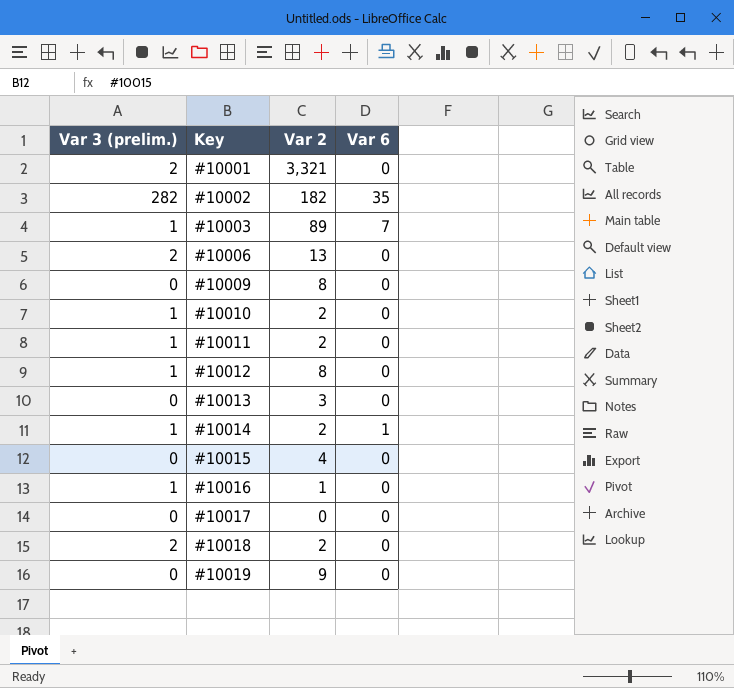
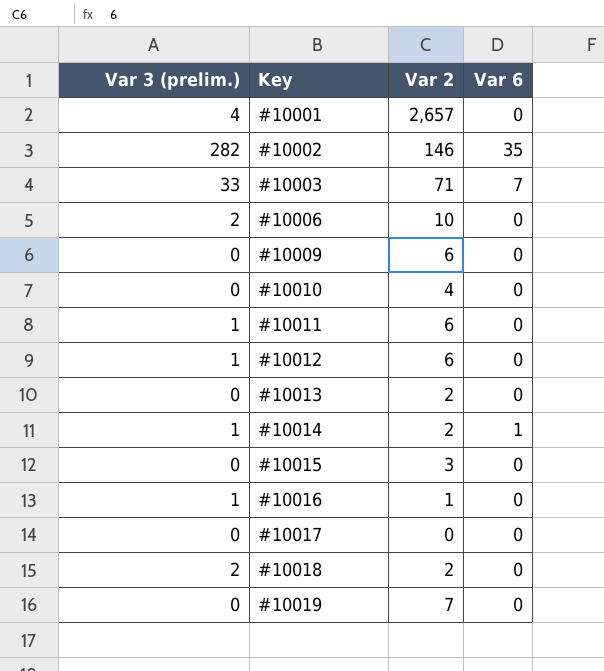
#10001 | Var 3 (prelim.): 2 -> 4
#10001 | Var 2: 3,321 -> 2,657
#10002 | Var 2: 182 -> 146
#10003 | Var 3 (prelim.): 1 -> 33
#10003 | Var 2: 89 -> 71
#10006 | Var 2: 13 -> 10
#10009 | Var 2: 8 -> 6
#10010 | Var 3 (prelim.): 1 -> 0
#10010 | Var 2: 2 -> 4
#10011 | Var 2: 2 -> 6
#10012 | Var 2: 8 -> 6
#10013 | Var 2: 3 -> 2
#10015 | Var 2: 4 -> 3
#10019 | Var 2: 9 -> 7

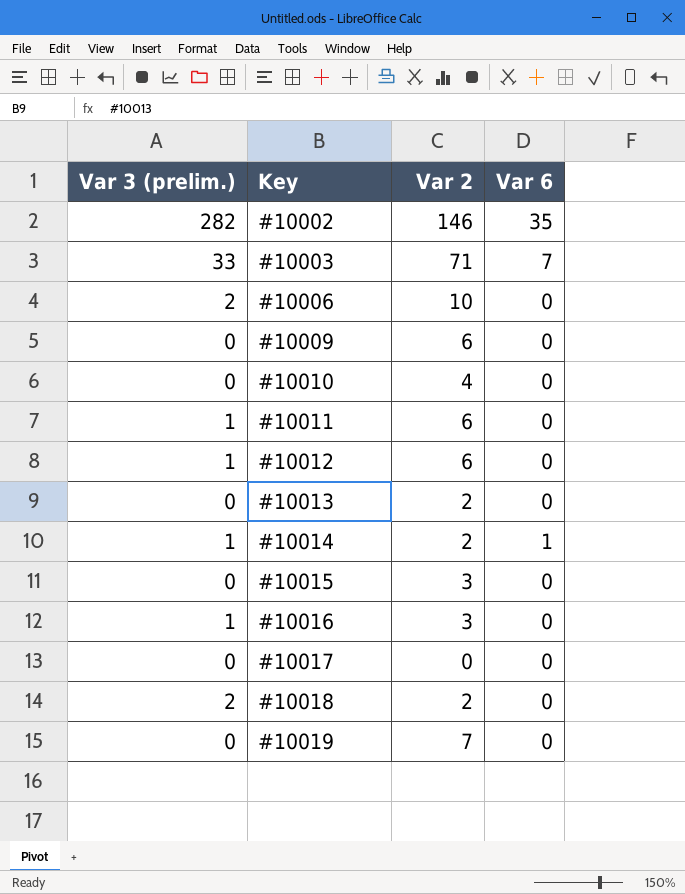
row #10001: 4 | 2,657 | 0 -> none
#10016 | Var 2: 1 -> 3

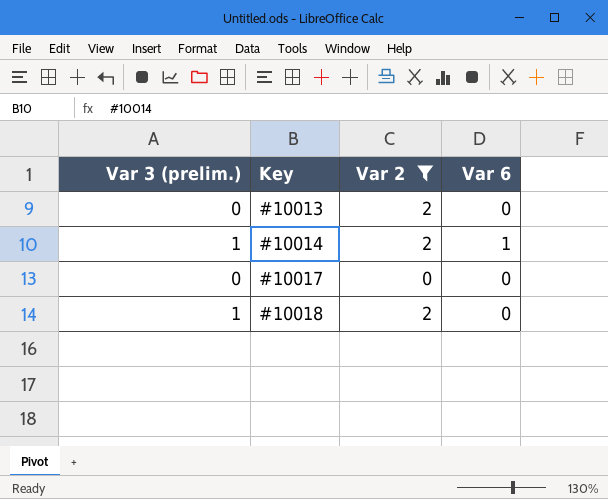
filter: none -> Var 2 <= 2
#10018 | Var 3 (prelim.): 2 -> 1

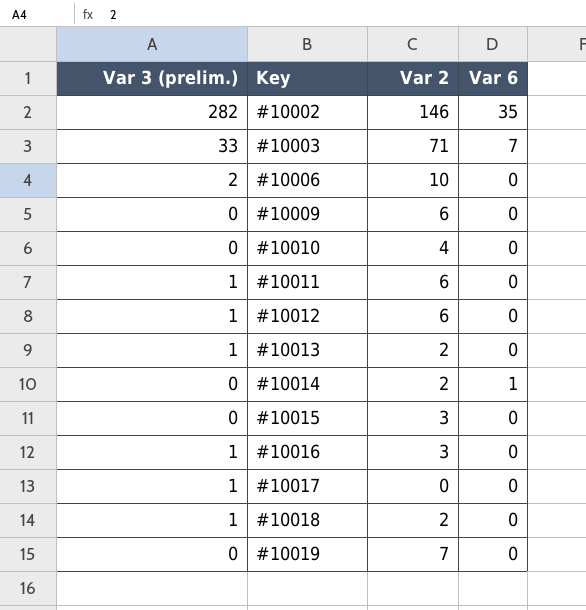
filter: Var 2 <= 2 -> none
#10013 | Var 3 (prelim.): 0 -> 1
#10014 | Var 3 (prelim.): 1 -> 0
#10017 | Var 3 (prelim.): 0 -> 1

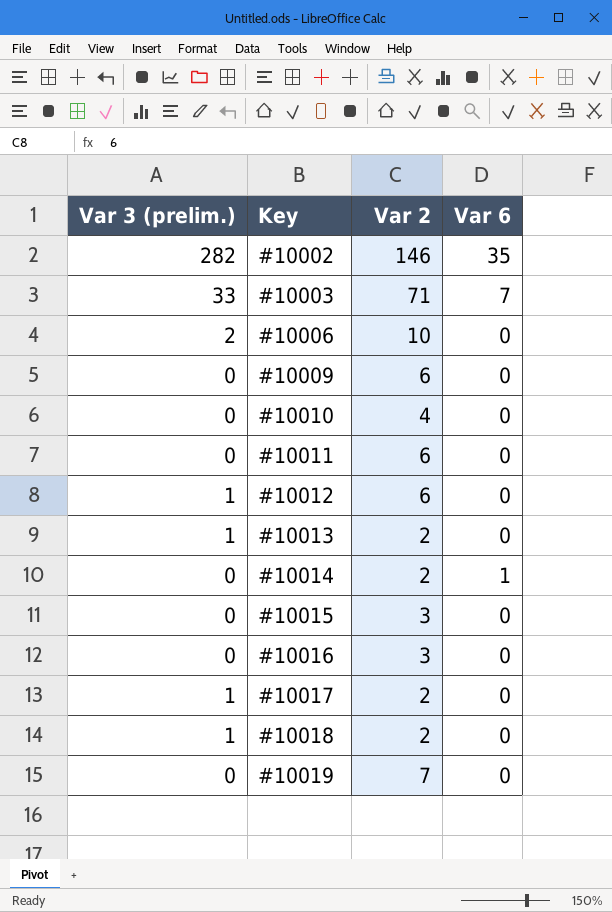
#10011 | Var 3 (prelim.): 1 -> 0
#10016 | Var 3 (prelim.): 1 -> 0
#10017 | Var 2: 0 -> 2

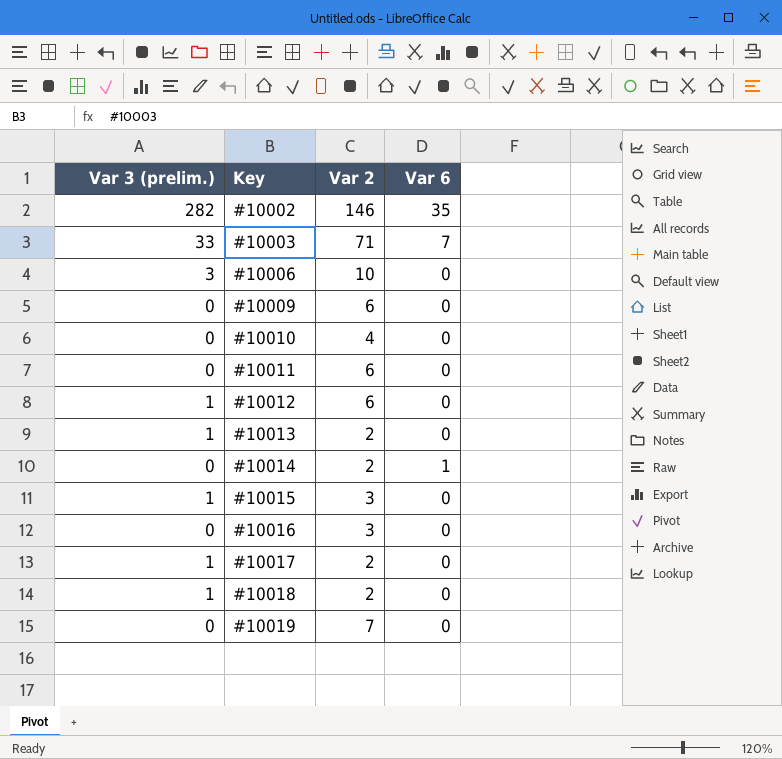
#10006 | Var 3 (prelim.): 2 -> 3
#10015 | Var 3 (prelim.): 0 -> 1

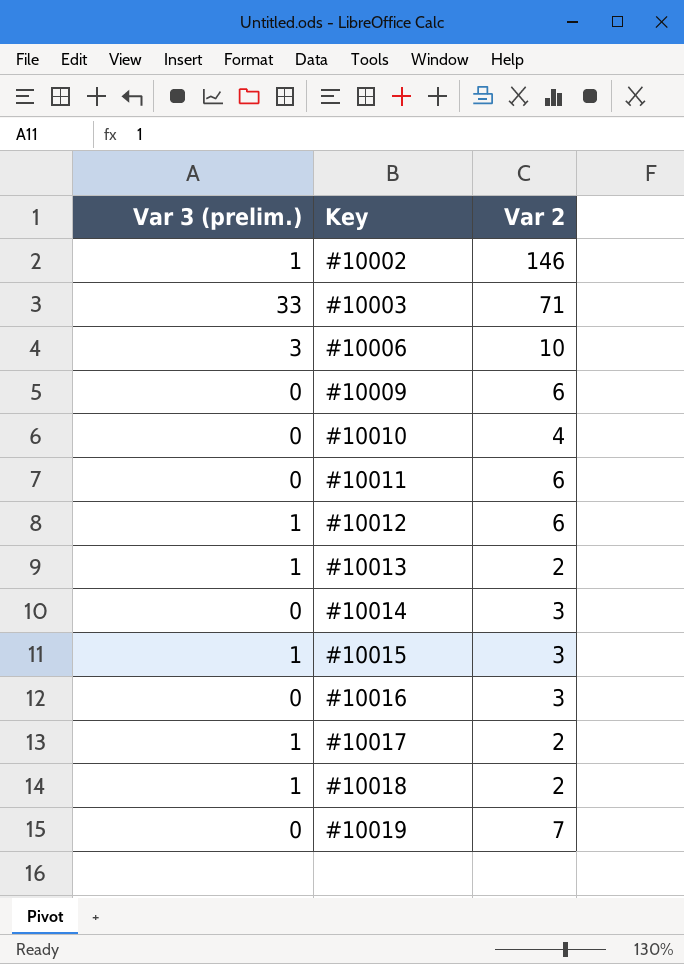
column Var 6 | position: 4 -> none
#10002 | Var 3 (prelim.): 282 -> 1
#10014 | Var 2: 2 -> 3

